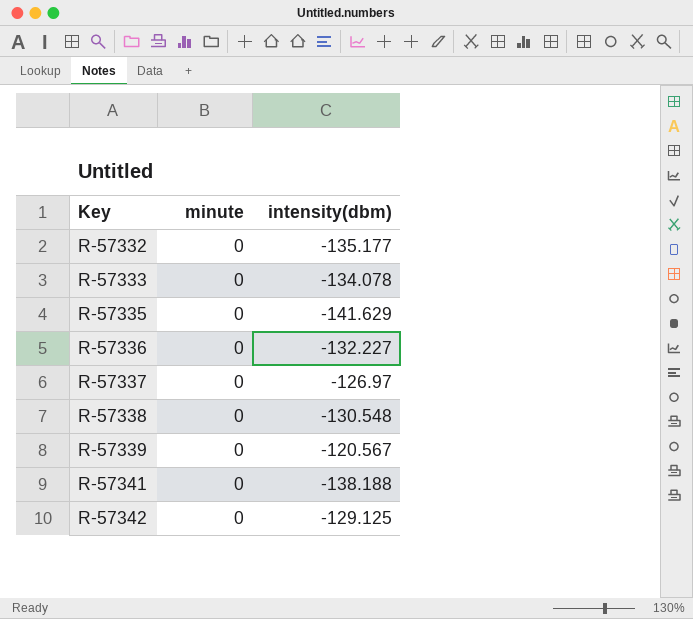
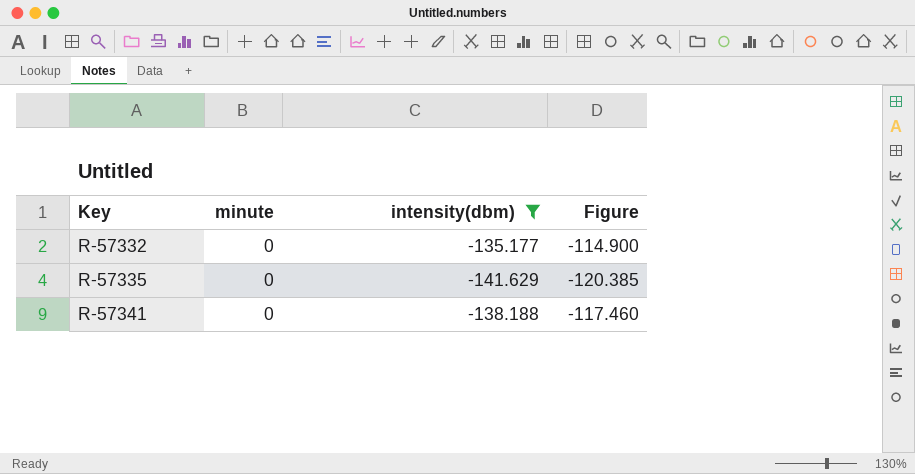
filter: none -> intensity(dbm) <= -135.177
column Figure | formula: none -> [intensity(dbm)] * 0.85

